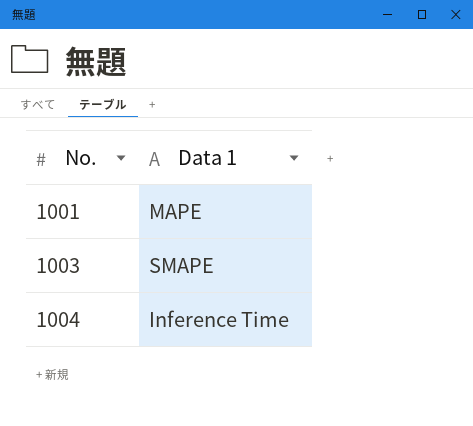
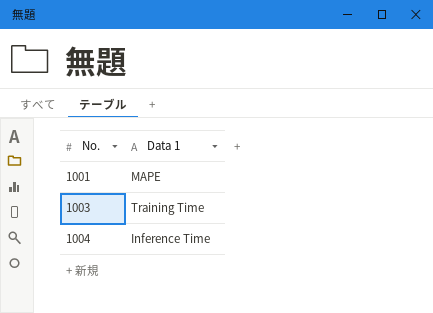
1003 | Data 1: SMAPE -> Training Time

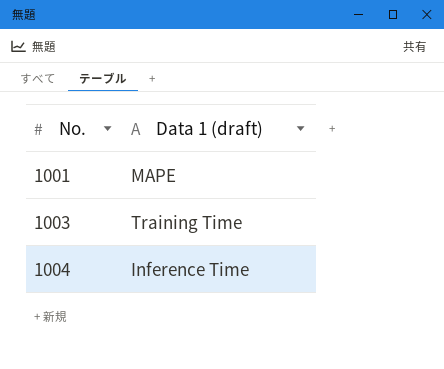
column name: Data 1 -> Data 1 (draft)

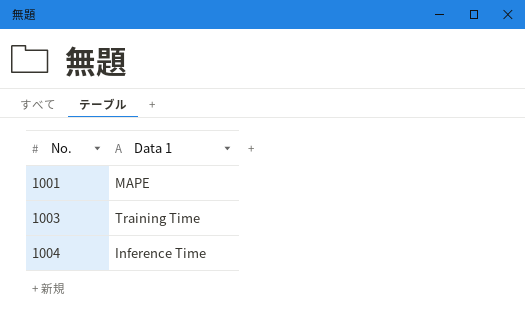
column name: Data 1 (draft) -> Data 1

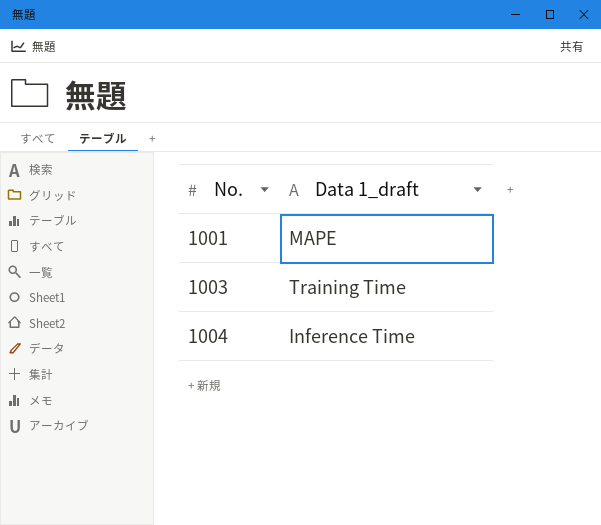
column name: Data 1 -> Data 1_draft

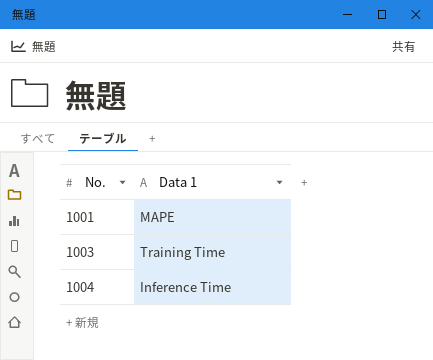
column name: Data 1_draft -> Data 1

